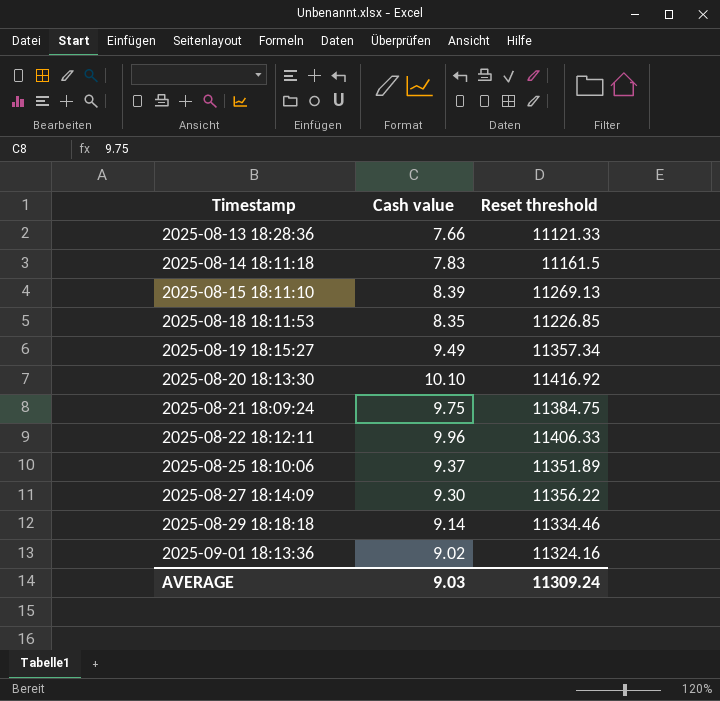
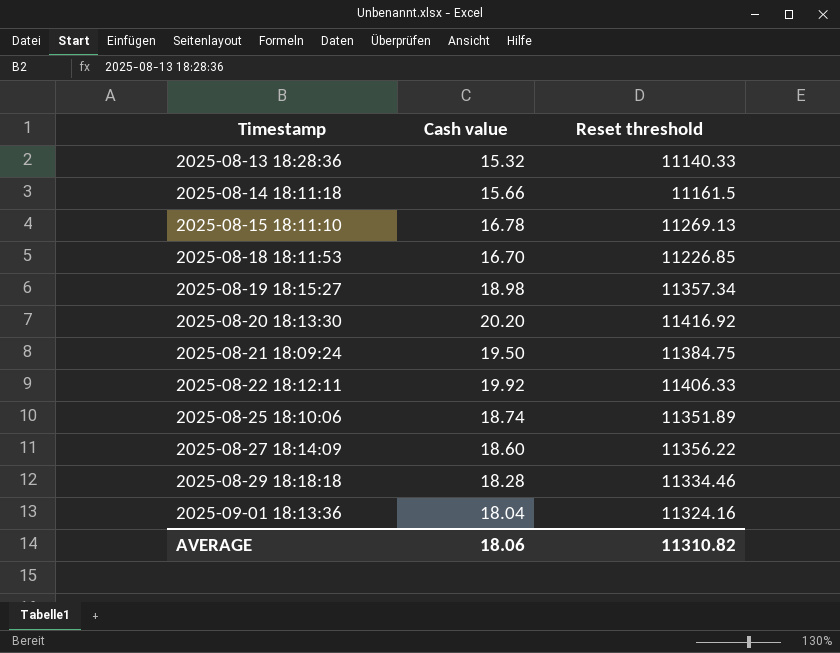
2025-08-13 18:28:36 | Cash value: 7.66 -> 15.32
2025-08-13 18:28:36 | Reset threshold: 11121.33 -> 11140.33
2025-08-14 18:11:18 | Cash value: 7.83 -> 15.66
2025-08-15 18:11:10 | Cash value: 8.39 -> 16.78
2025-08-18 18:11:53 | Cash value: 8.35 -> 16.70
2025-08-19 18:15:27 | Cash value: 9.49 -> 18.98
2025-08-20 18:13:30 | Cash value: 10.10 -> 20.20
2025-08-21 18:09:24 | Cash value: 9.75 -> 19.50
2025-08-22 18:12:11 | Cash value: 9.96 -> 19.92
2025-08-25 18:10:06 | Cash value: 9.37 -> 18.74
2025-08-27 18:14:09 | Cash value: 9.30 -> 18.60
2025-08-29 18:18:18 | Cash value: 9.14 -> 18.28
2025-09-01 18:13:36 | Cash value: 9.02 -> 18.04
AVERAGE | Cash value: 9.03 -> 18.06
AVERAGE | Reset threshold: 11309.24 -> 11310.82

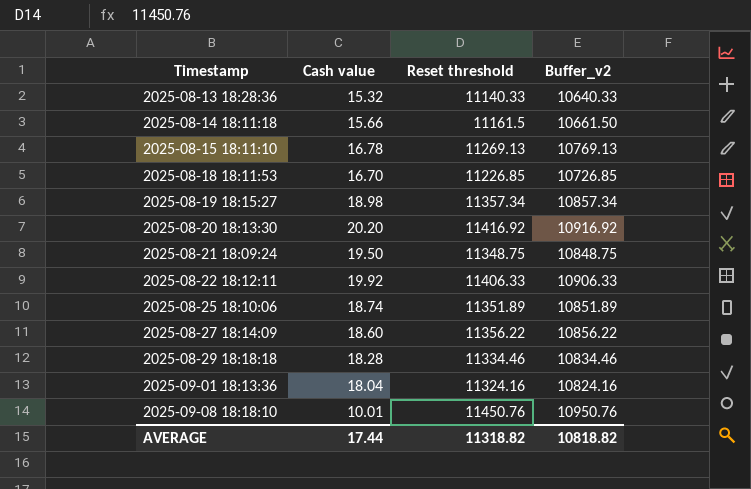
column Buffer_v2 | formula: none -> [Reset threshold] - 500
2025-08-21 18:09:24 | Reset threshold: 11384.75 -> 11348.75
row 2025-09-08 18:18:10: none -> 10.01 | 11450.76 | 10950.76
AVERAGE | Cash value: 18.06 -> 17.44
AVERAGE | Reset threshold: 11310.82 -> 11318.82

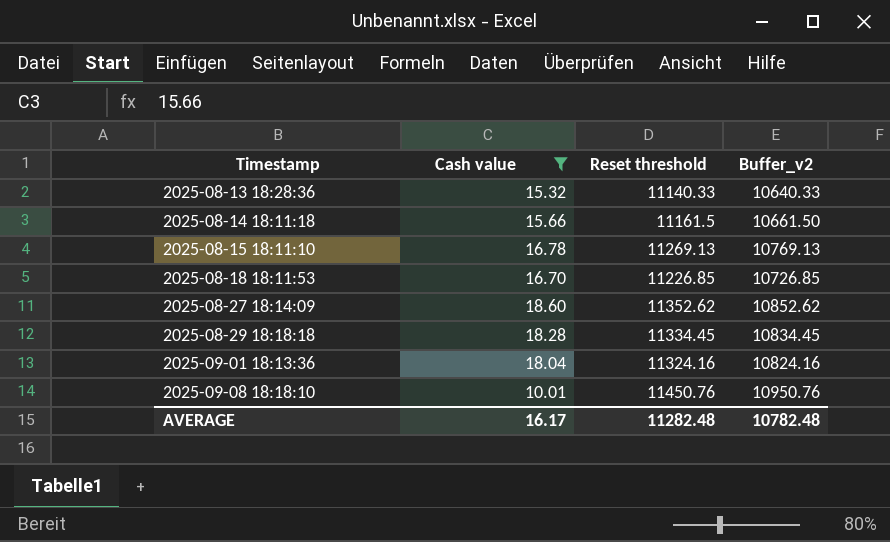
filter: none -> Cash value <= 18.60
2025-08-27 18:14:09 | Reset threshold: 11356.22 -> 11352.62
2025-08-27 18:14:09 | Buffer_v2: 10856.22 -> 10852.62
2025-08-29 18:18:18 | Reset threshold: 11334.46 -> 11334.45
2025-08-29 18:18:18 | Buffer_v2: 10834.46 -> 10834.45
AVERAGE | Cash value: 17.44 -> 16.17
AVERAGE | Reset threshold: 11318.82 -> 11282.48
AVERAGE | Buffer_v2: 10818.82 -> 10782.48

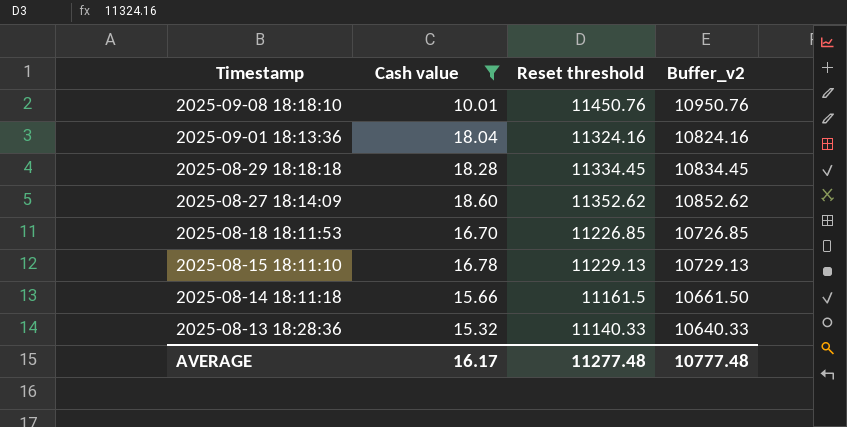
row order: Timestamp ascending -> Timestamp descending
2025-08-15 18:11:10 | Reset threshold: 11269.13 -> 11229.13
2025-08-15 18:11:10 | Buffer_v2: 10769.13 -> 10729.13
AVERAGE | Reset threshold: 11282.48 -> 11277.48
AVERAGE | Buffer_v2: 10782.48 -> 10777.48

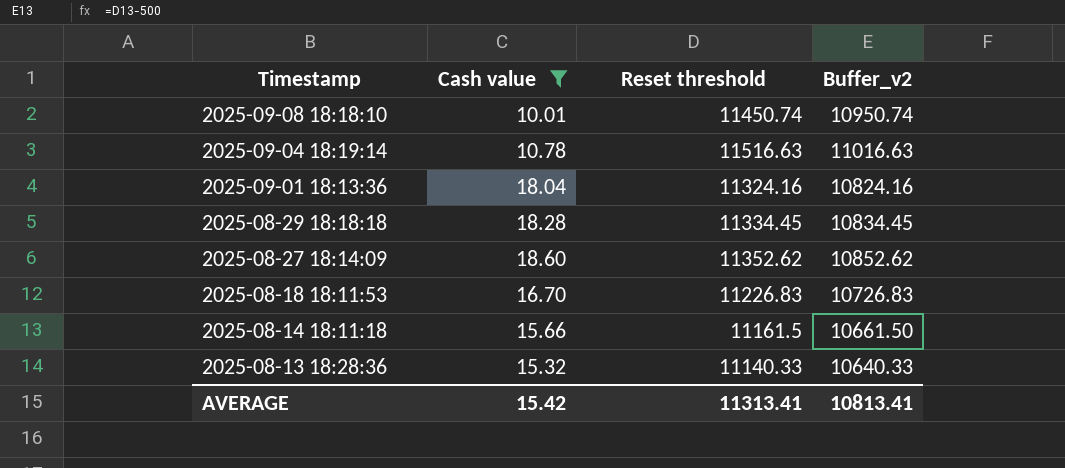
row 2025-08-15 18:11:10: 16.78 | 11229.13 | 10729.13 -> none
2025-09-08 18:18:10 | Reset threshold: 11450.76 -> 11450.74
2025-09-08 18:18:10 | Buffer_v2: 10950.76 -> 10950.74
row 2025-09-04 18:19:14: none -> 10.78 | 11516.63 | 11016.63
2025-08-18 18:11:53 | Reset threshold: 11226.85 -> 11226.83
2025-08-18 18:11:53 | Buffer_v2: 10726.85 -> 10726.83
AVERAGE | Cash value: 16.17 -> 15.42
AVERAGE | Reset threshold: 11277.48 -> 11313.41
AVERAGE | Buffer_v2: 10777.48 -> 10813.41

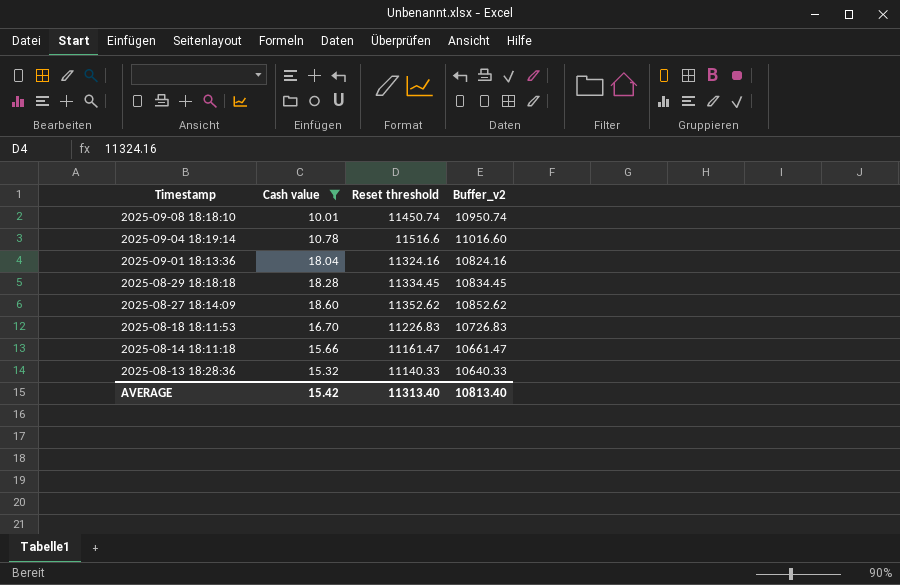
2025-09-04 18:19:14 | Reset threshold: 11516.63 -> 11516.6
2025-09-04 18:19:14 | Buffer_v2: 11016.63 -> 11016.60
2025-08-14 18:11:18 | Reset threshold: 11161.5 -> 11161.47
2025-08-14 18:11:18 | Buffer_v2: 10661.50 -> 10661.47
AVERAGE | Reset threshold: 11313.41 -> 11313.40
AVERAGE | Buffer_v2: 10813.41 -> 10813.40

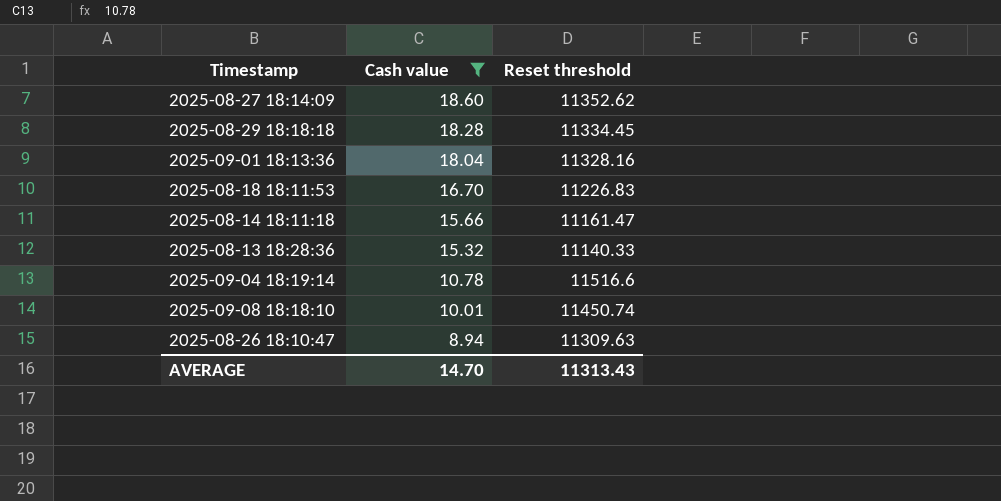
row order: Timestamp descending -> Cash value descending
column Buffer_v2 | formula: [Reset threshold] - 500 -> none
2025-09-01 18:13:36 | Reset threshold: 11324.16 -> 11328.16
row 2025-08-26 18:10:47: none -> 8.94 | 11309.63
AVERAGE | Cash value: 15.42 -> 14.70
AVERAGE | Reset threshold: 11313.40 -> 11313.43

